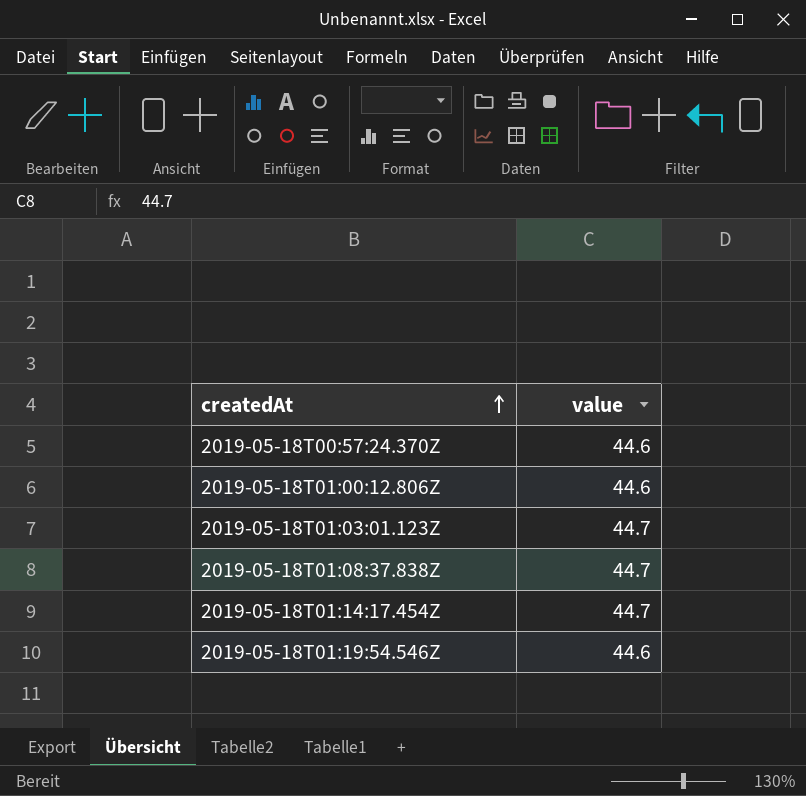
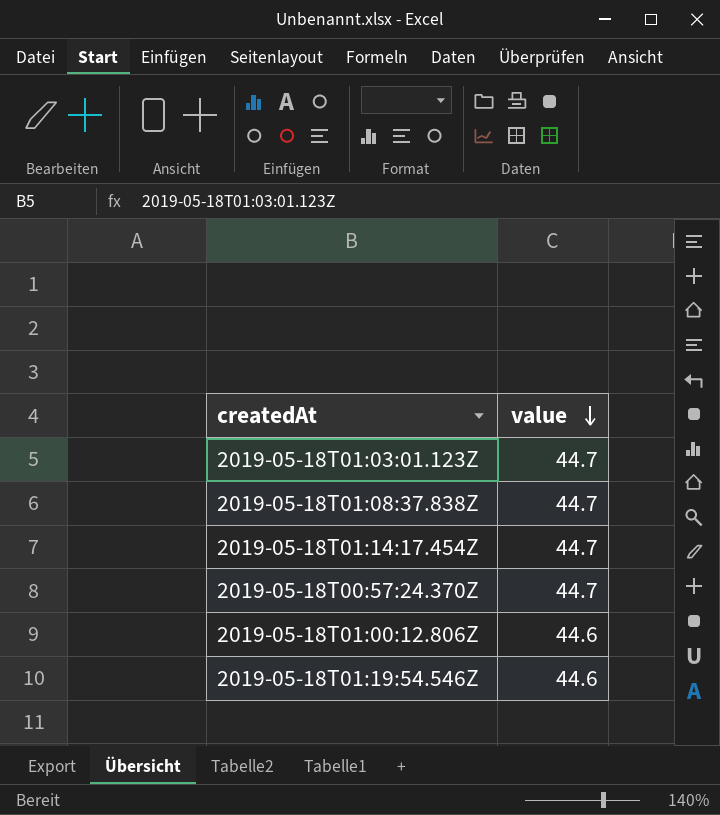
row order: createdAt ascending -> value descending
2019-05-18T00:57:24.370Z | value: 44.6 -> 44.7

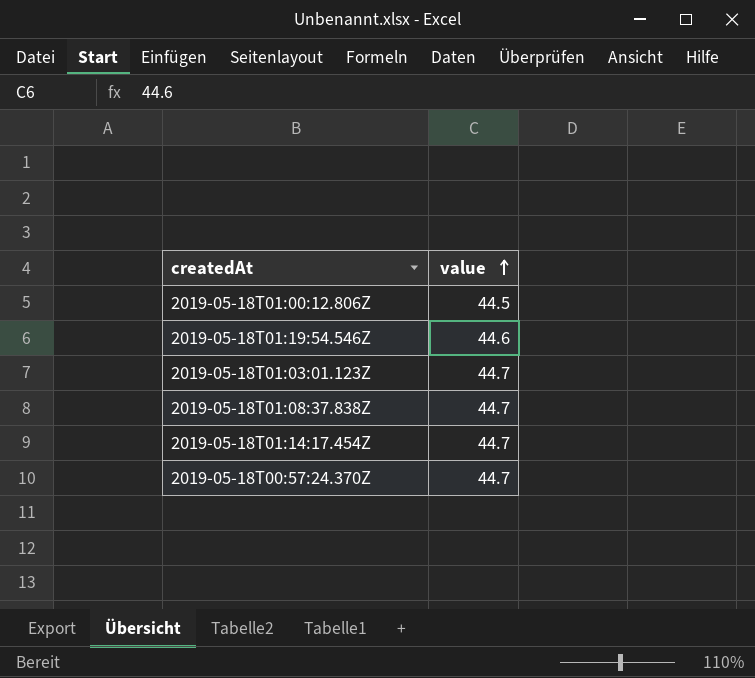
row order: value descending -> value ascending
2019-05-18T01:00:12.806Z | value: 44.6 -> 44.5

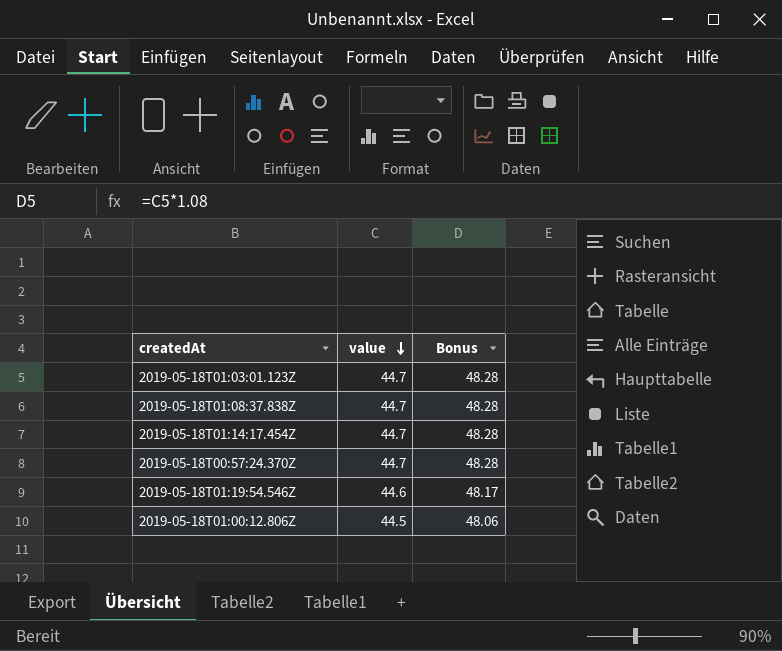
row order: value ascending -> value descending
column Bonus | formula: none -> [value] * 1.08

